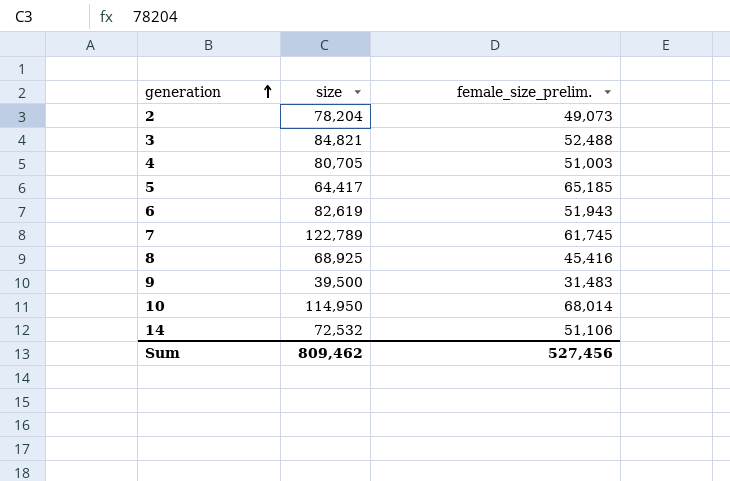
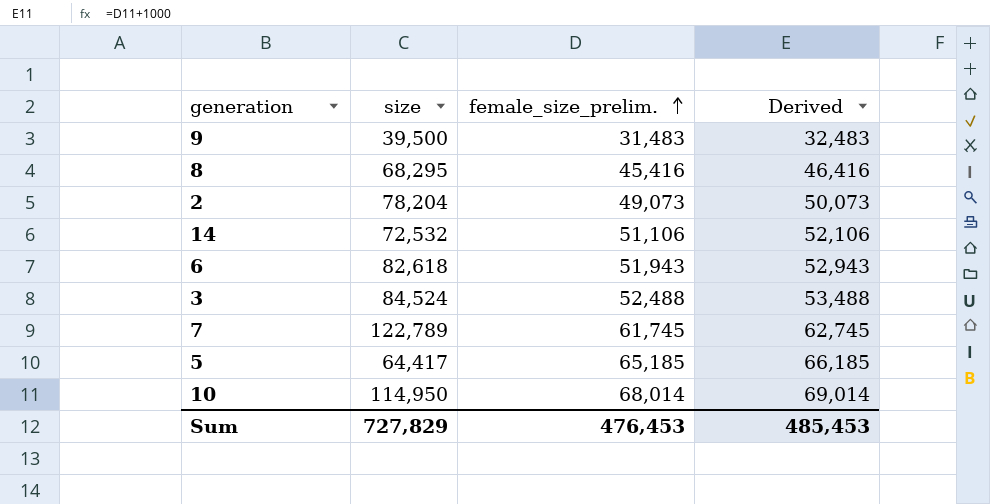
row order: generation ascending -> female_size_prelim. ascending
column Derived | formula: none -> [female_size_prelim.] + 1000
row 4: 80,705 | 51,003 -> none
8 | size: 68,925 -> 68,295
6 | size: 82,619 -> 82,618
3 | size: 84,821 -> 84,524
Sum | size: 809,462 -> 727,829
Sum | female_size_prelim.: 527,456 -> 476,453

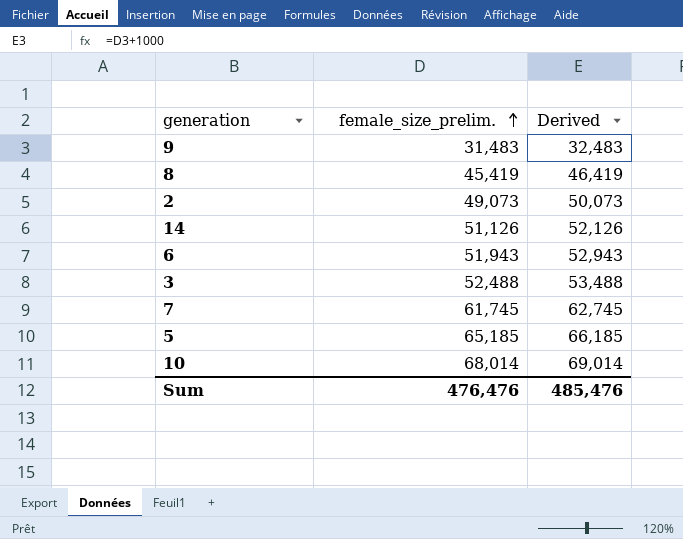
column size | position: 2 -> none
8 | female_size_prelim.: 45,416 -> 45,419
8 | Derived: 46,416 -> 46,419
14 | female_size_prelim.: 51,106 -> 51,126
14 | Derived: 52,106 -> 52,126
Sum | female_size_prelim.: 476,453 -> 476,476
Sum | Derived: 485,453 -> 485,476

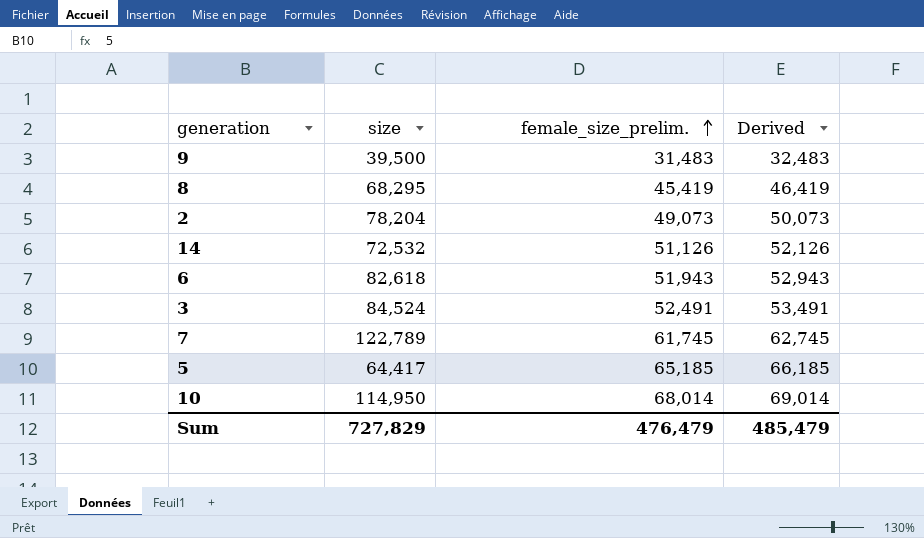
column size | position: none -> 2
3 | female_size_prelim.: 52,488 -> 52,491
3 | Derived: 53,488 -> 53,491
Sum | female_size_prelim.: 476,476 -> 476,479
Sum | Derived: 485,476 -> 485,479

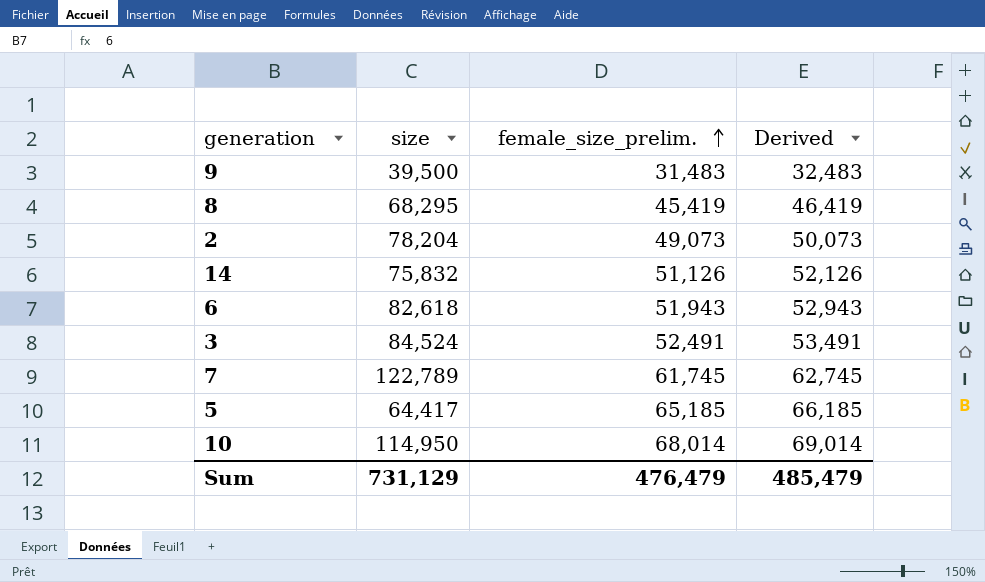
14 | size: 72,532 -> 75,832
Sum | size: 727,829 -> 731,129

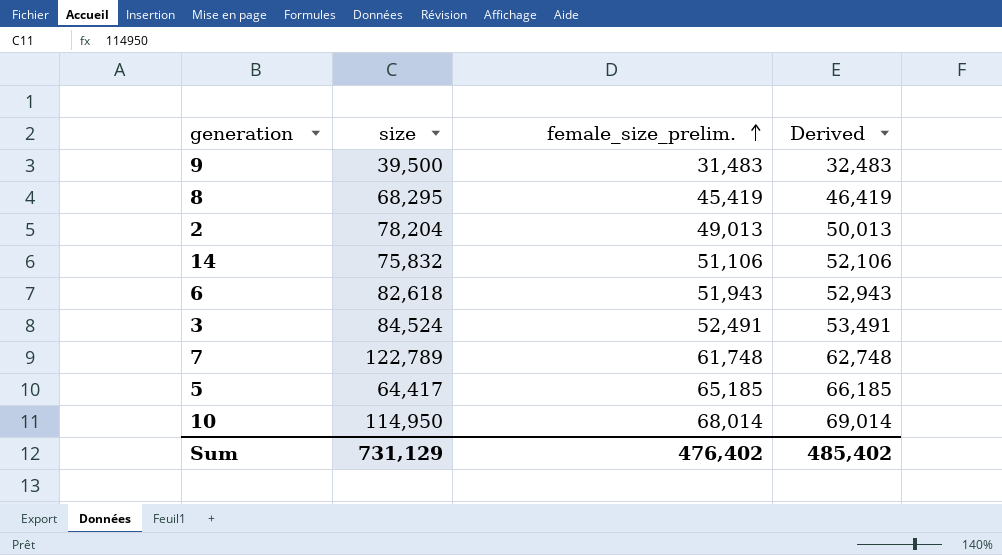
2 | female_size_prelim.: 49,073 -> 49,013
2 | Derived: 50,073 -> 50,013
14 | female_size_prelim.: 51,126 -> 51,106
14 | Derived: 52,126 -> 52,106
7 | female_size_prelim.: 61,745 -> 61,748
7 | Derived: 62,745 -> 62,748
Sum | female_size_prelim.: 476,479 -> 476,402
Sum | Derived: 485,479 -> 485,402

